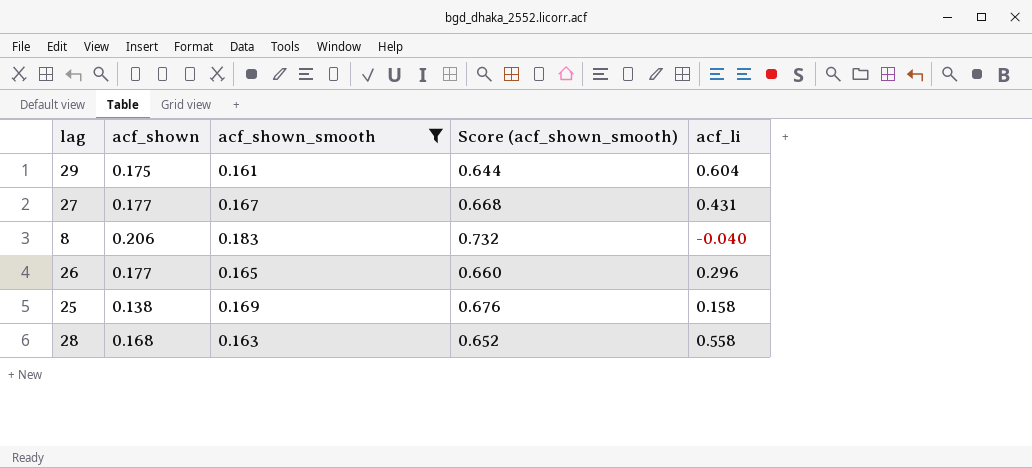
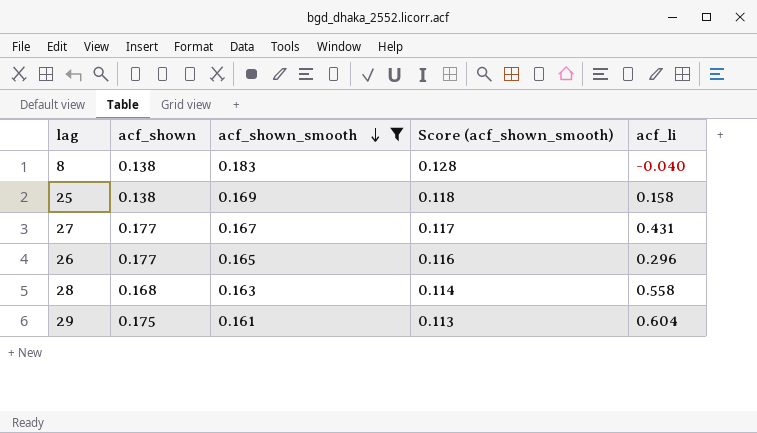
row order: none -> acf_shown_smooth descending
column Score (acf_shown_smooth) | formula: [acf_shown_smooth] * 4 -> [acf_shown_smooth] * 0.7
8 | acf_shown: 0.206 -> 0.138

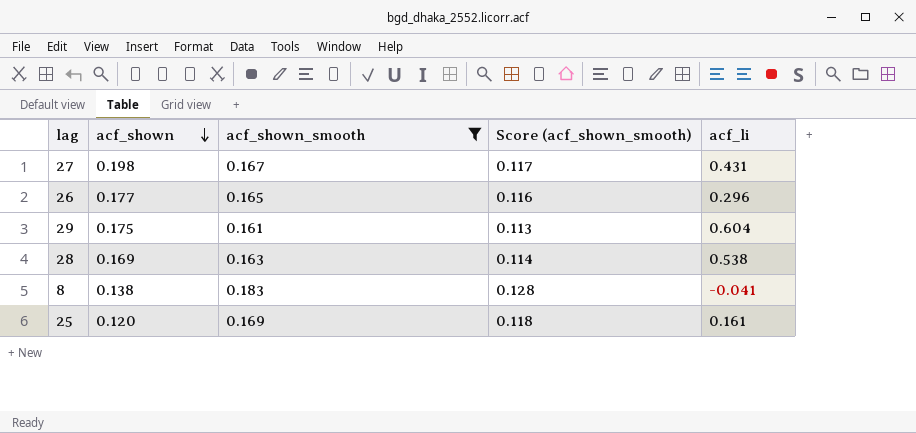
row order: acf_shown_smooth descending -> acf_shown descending
27 | acf_shown: 0.177 -> 0.198
28 | acf_shown: 0.168 -> 0.169
28 | acf_li: 0.558 -> 0.538
8 | acf_li: -0.040 -> -0.041
25 | acf_shown: 0.138 -> 0.120
25 | acf_li: 0.158 -> 0.161

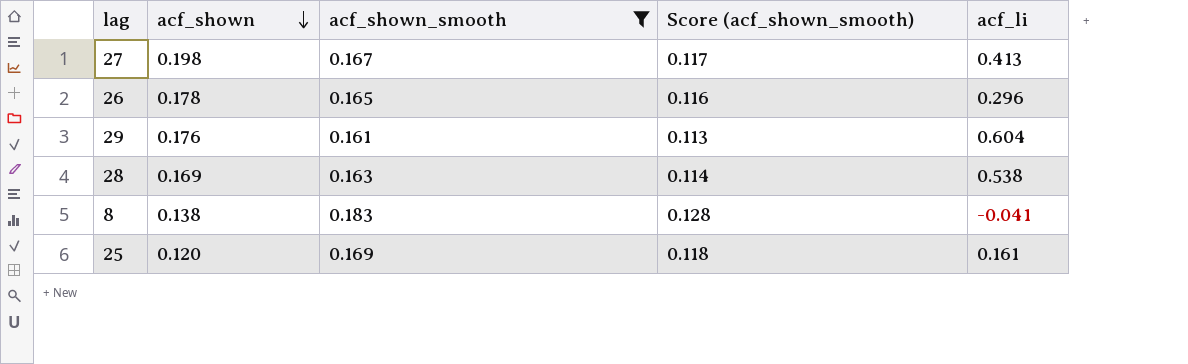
27 | acf_li: 0.431 -> 0.413
26 | acf_shown: 0.177 -> 0.178
29 | acf_shown: 0.175 -> 0.176

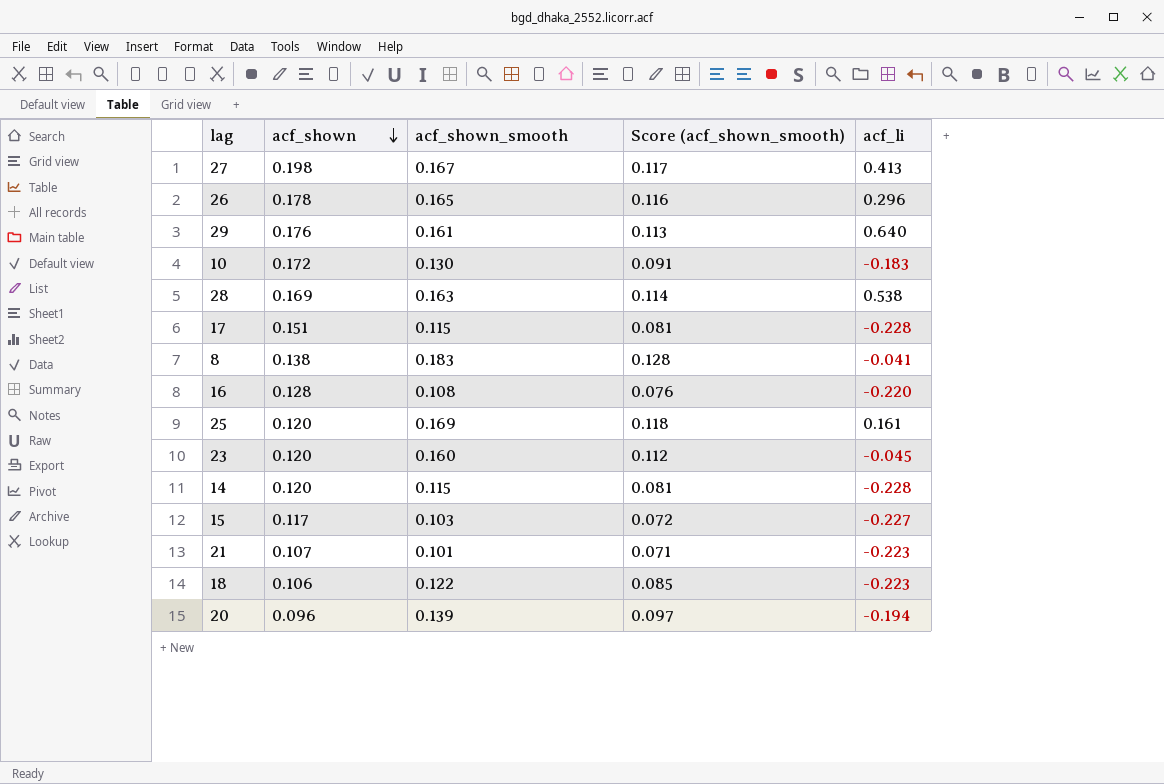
filter: acf_shown_smooth >= 0.161 -> none
29 | acf_li: 0.604 -> 0.640

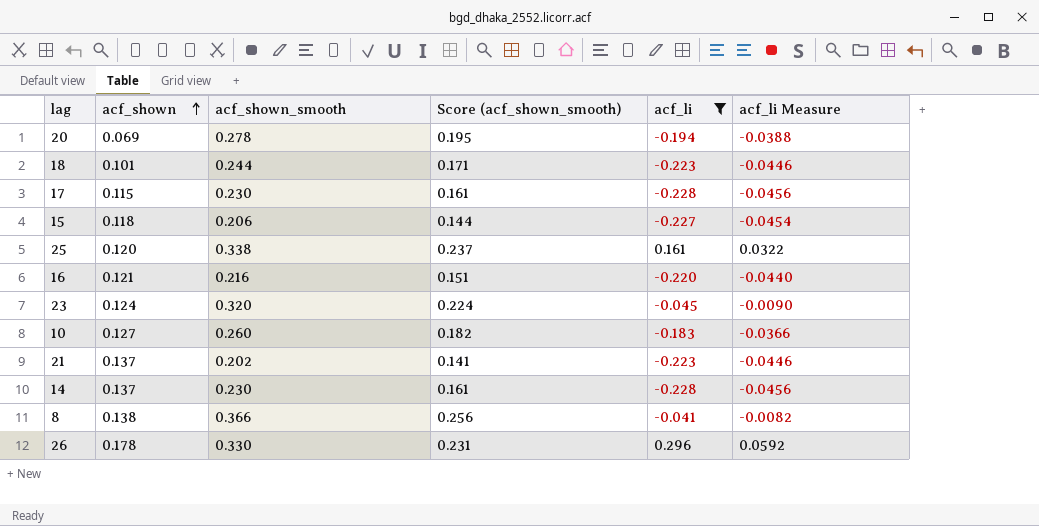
filter: none -> acf_li <= 0.296
row order: acf_shown descending -> acf_shown ascending
column acf_li Measure | formula: none -> [acf_li] * 0.2
20 | acf_shown: 0.096 -> 0.069
20 | acf_shown_smooth: 0.139 -> 0.278
20 | Score (acf_shown_smooth): 0.097 -> 0.195
18 | acf_shown: 0.106 -> 0.101
18 | acf_shown_smooth: 0.122 -> 0.244
18 | Score (acf_shown_smooth): 0.085 -> 0.171
17 | acf_shown: 0.151 -> 0.115
17 | acf_shown_smooth: 0.115 -> 0.230
17 | Score (acf_shown_smooth): 0.081 -> 0.161
15 | acf_shown: 0.117 -> 0.118
15 | acf_shown_smooth: 0.103 -> 0.206
15 | Score (acf_shown_smooth): 0.072 -> 0.144
25 | acf_shown_smooth: 0.169 -> 0.338
25 | Score (acf_shown_smooth): 0.118 -> 0.237
16 | acf_shown: 0.128 -> 0.121
16 | acf_shown_smooth: 0.108 -> 0.216
16 | Score (acf_shown_smooth): 0.076 -> 0.151
23 | acf_shown: 0.120 -> 0.124
23 | acf_shown_smooth: 0.160 -> 0.320
23 | Score (acf_shown_smooth): 0.112 -> 0.224
10 | acf_shown: 0.172 -> 0.127
10 | acf_shown_smooth: 0.130 -> 0.260
10 | Score (acf_shown_smooth): 0.091 -> 0.182
21 | acf_shown: 0.107 -> 0.137
21 | acf_shown_smooth: 0.101 -> 0.202
21 | Score (acf_shown_smooth): 0.071 -> 0.141
14 | acf_shown: 0.120 -> 0.137
14 | acf_shown_smooth: 0.115 -> 0.230
14 | Score (acf_shown_smooth): 0.081 -> 0.161
8 | acf_shown_smooth: 0.183 -> 0.366
8 | Score (acf_shown_smooth): 0.128 -> 0.256
26 | acf_shown_smooth: 0.165 -> 0.330
26 | Score (acf_shown_smooth): 0.116 -> 0.231

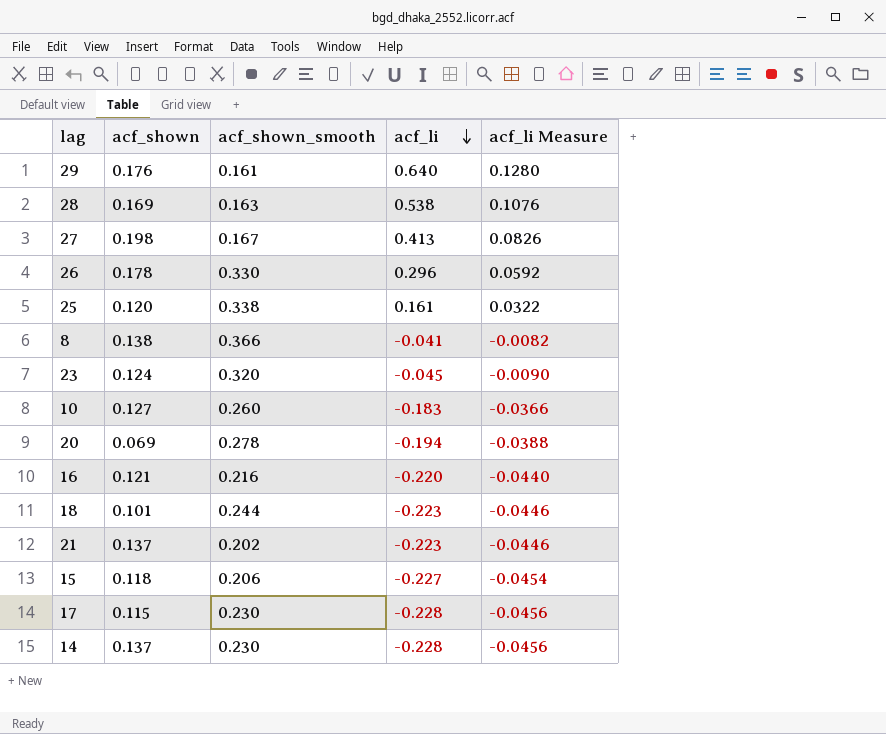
filter: acf_li <= 0.296 -> none
row order: acf_shown ascending -> acf_li descending
column Score (acf_shown_smooth) | formula: [acf_shown_smooth] * 0.7 -> none

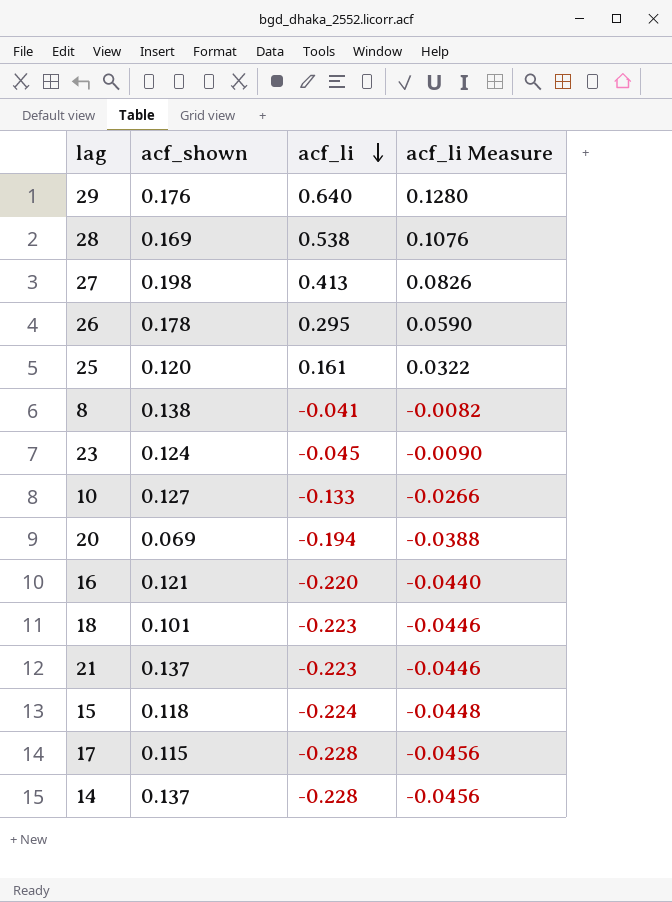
column acf_shown_smooth | position: 3 -> none
26 | acf_li: 0.296 -> 0.295
26 | acf_li Measure: 0.0592 -> 0.0590
10 | acf_li: -0.183 -> -0.133
10 | acf_li Measure: -0.0366 -> -0.0266
15 | acf_li: -0.227 -> -0.224
15 | acf_li Measure: -0.0454 -> -0.0448

